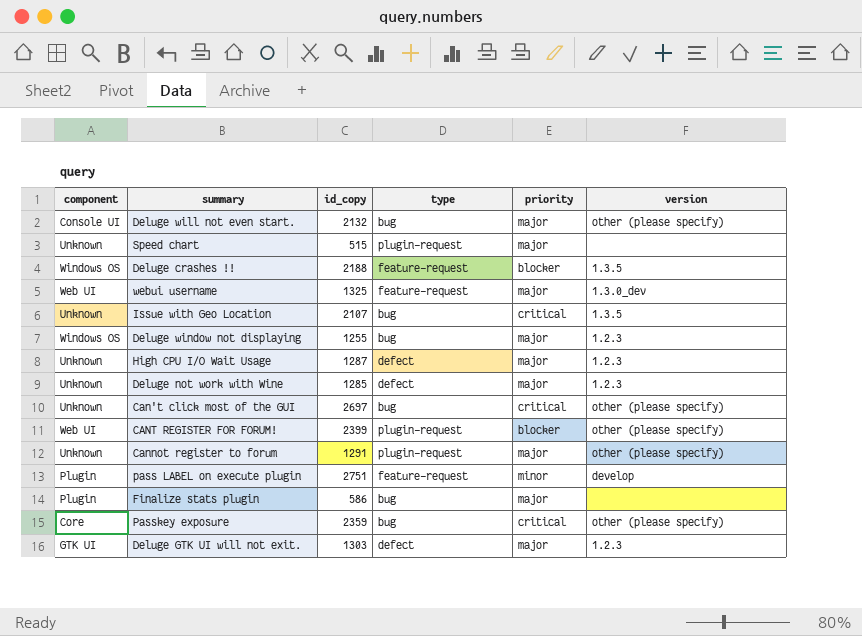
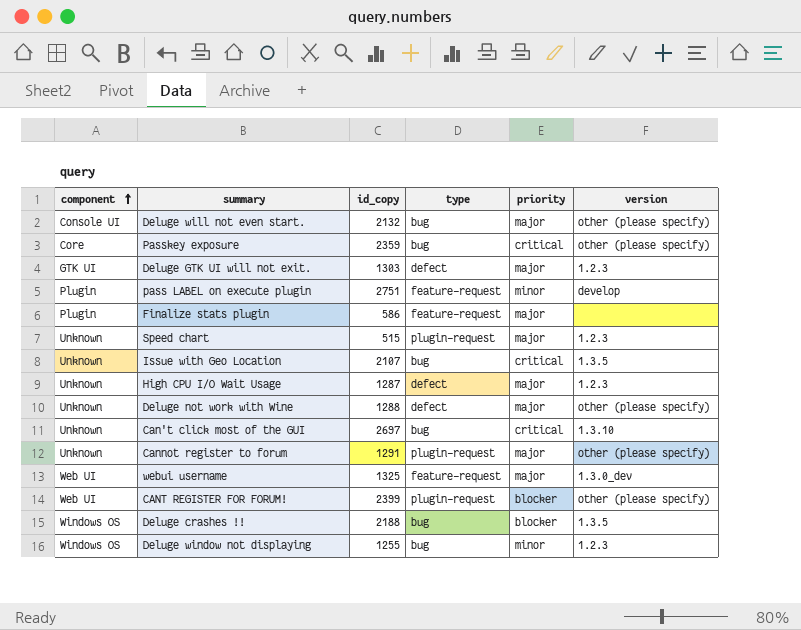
row order: none -> component ascending
Finalize stats plugin | type: bug -> feature-request
Speed chart | version: none -> 1.2.3
Deluge not work with Wine | id_copy: 1285 -> 1288
Deluge not work with Wine | version: 1.2.3 -> other (please specify)
Can't click most of the GUI | version: other (please specify) -> 1.3.10
Deluge crashes !! | type: feature-request -> bug
Deluge window not displaying | priority: major -> minor

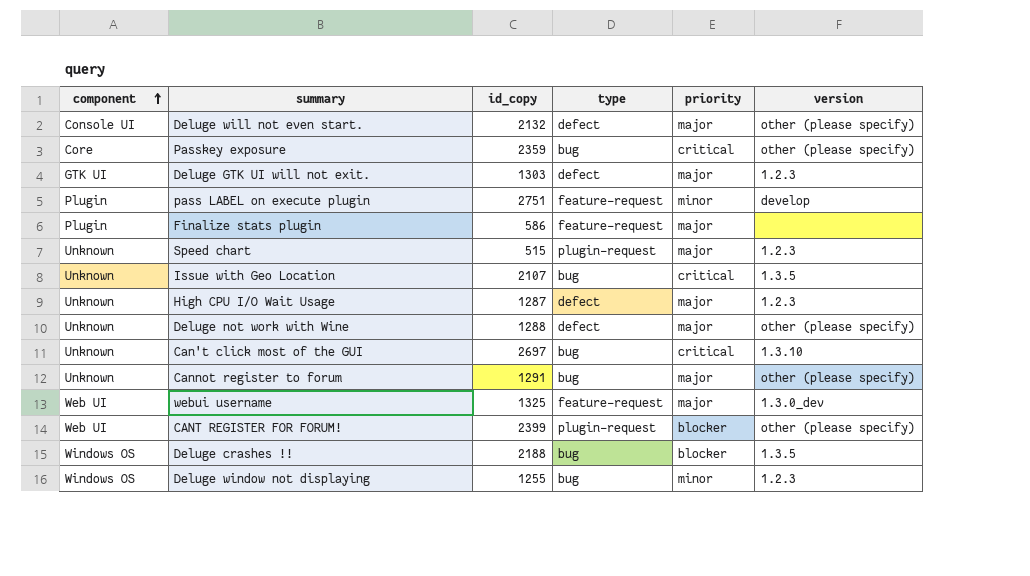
Deluge will not even start. | type: bug -> defect
Cannot register to forum | type: plugin-request -> bug

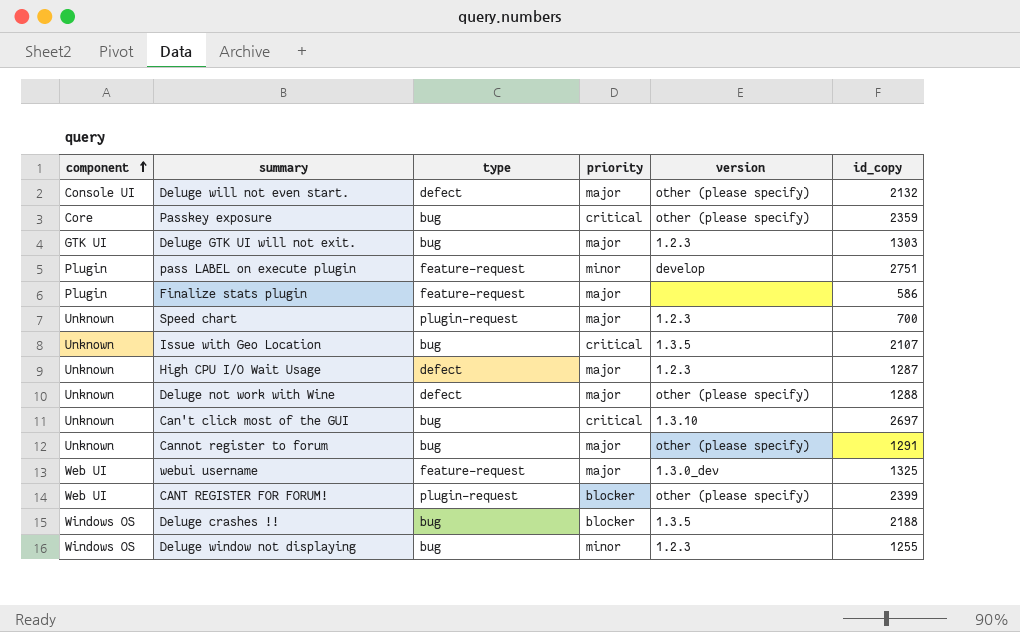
column id_copy | position: 3 -> 6
Deluge GTK UI will not exit. | type: defect -> bug
Speed chart | id_copy: 515 -> 700

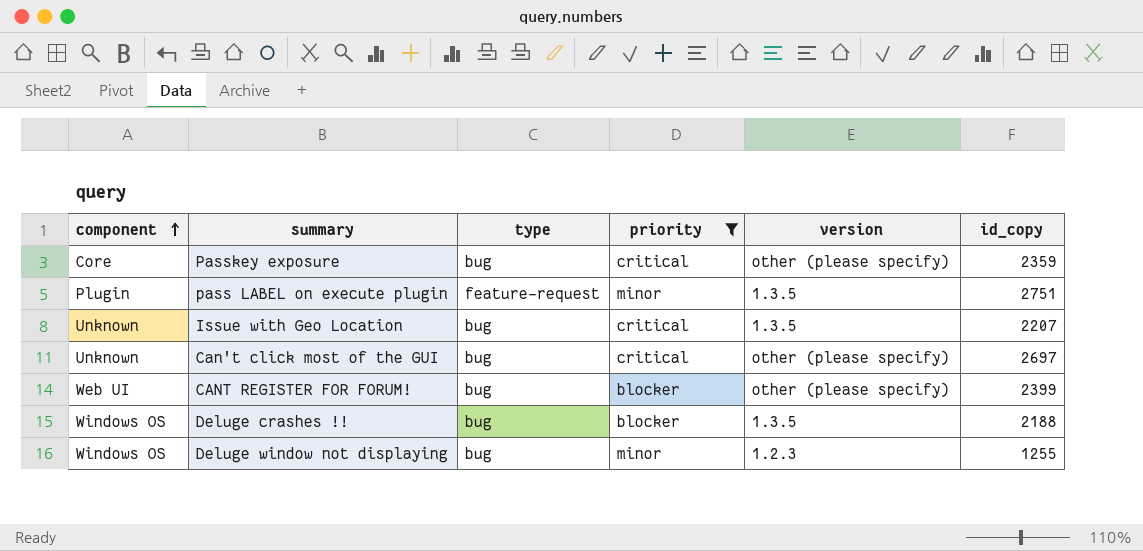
filter: none -> priority != major
pass LABEL on execute plugin | version: develop -> 1.3.5
Issue with Geo Location | id_copy: 2107 -> 2207
Can't click most of the GUI | version: 1.3.10 -> other (please specify)
CANT REGISTER FOR FORUM! | type: plugin-request -> bug

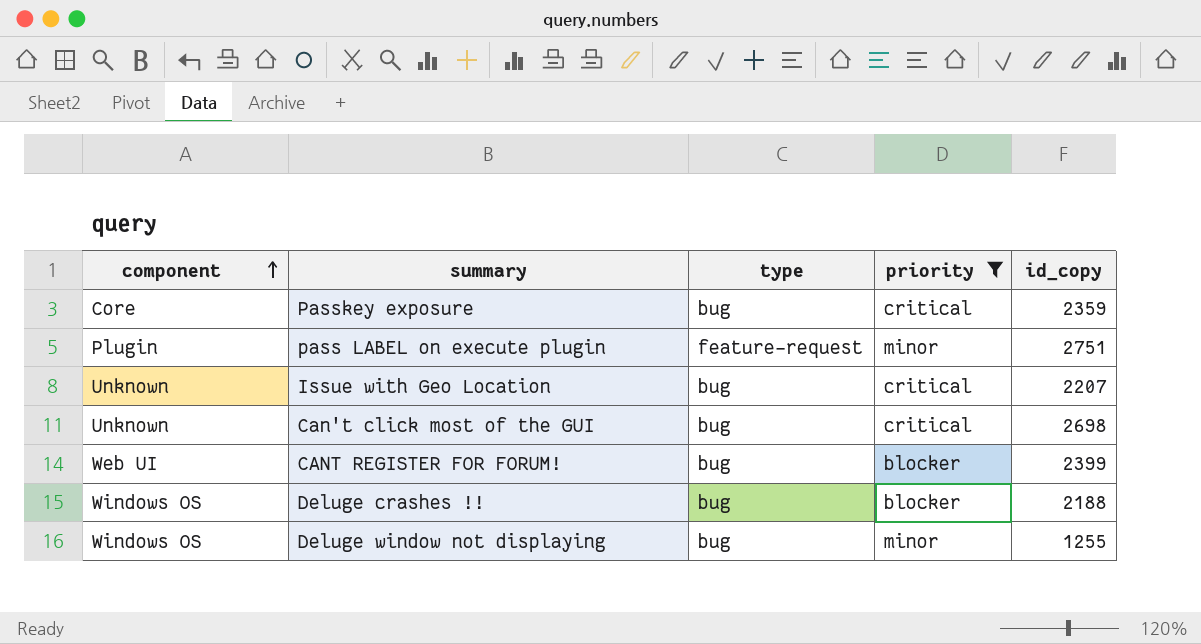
column version | position: 5 -> none
Can't click most of the GUI | id_copy: 2697 -> 2698

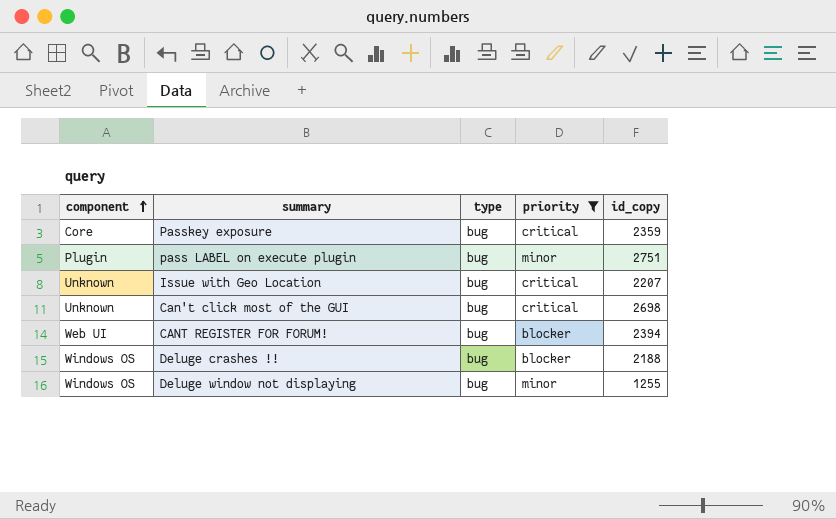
pass LABEL on execute plugin | type: feature-request -> bug
CANT REGISTER FOR FORUM! | id_copy: 2399 -> 2394

